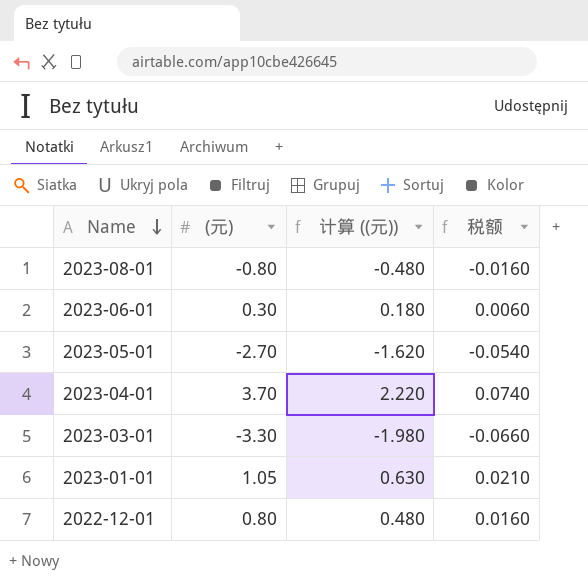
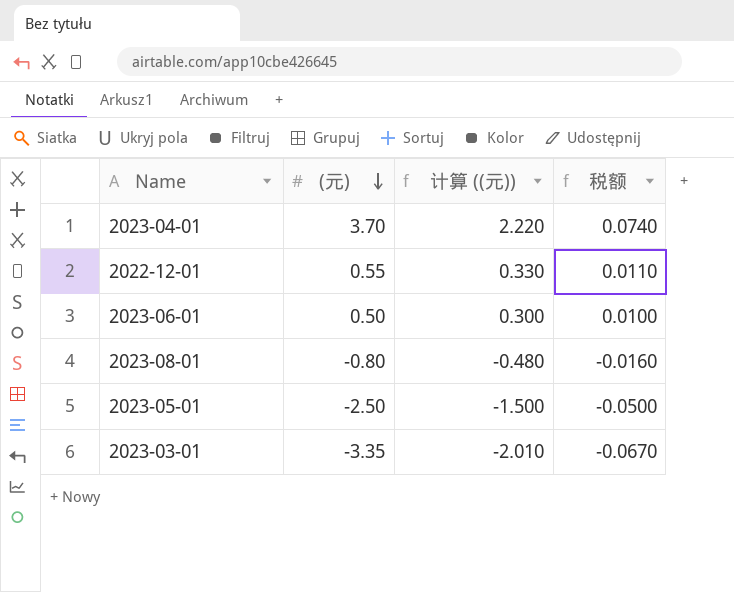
row order: Name descending -> (元) descending
row 2023-01-01: 1.05 | 0.630 | 0.0210 -> none
2022-12-01 | (元): 0.80 -> 0.55
2022-12-01 | 计算 ((元)): 0.480 -> 0.330
2022-12-01 | 税额: 0.0160 -> 0.0110
2023-06-01 | (元): 0.30 -> 0.50
2023-06-01 | 计算 ((元)): 0.180 -> 0.300
2023-06-01 | 税额: 0.0060 -> 0.0100
2023-05-01 | (元): -2.70 -> -2.50
2023-05-01 | 计算 ((元)): -1.620 -> -1.500
2023-05-01 | 税额: -0.0540 -> -0.0500
2023-03-01 | (元): -3.30 -> -3.35
2023-03-01 | 计算 ((元)): -1.980 -> -2.010
2023-03-01 | 税额: -0.0660 -> -0.0670

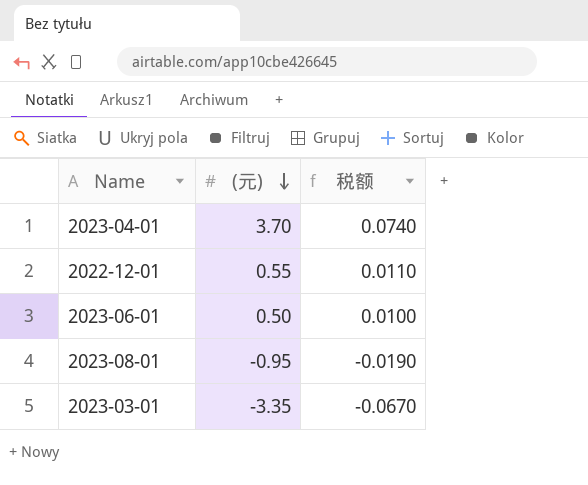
column 计算 ((元)) | formula: [(元)] * 0.6 -> none
row 2023-05-01: -2.50 | -1.500 | -0.0500 -> none
2023-08-01 | (元): -0.80 -> -0.95
2023-08-01 | 税额: -0.0160 -> -0.0190

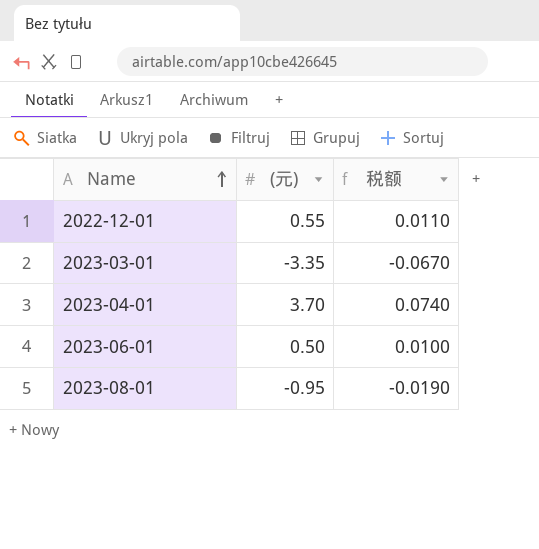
row order: (元) descending -> Name ascending

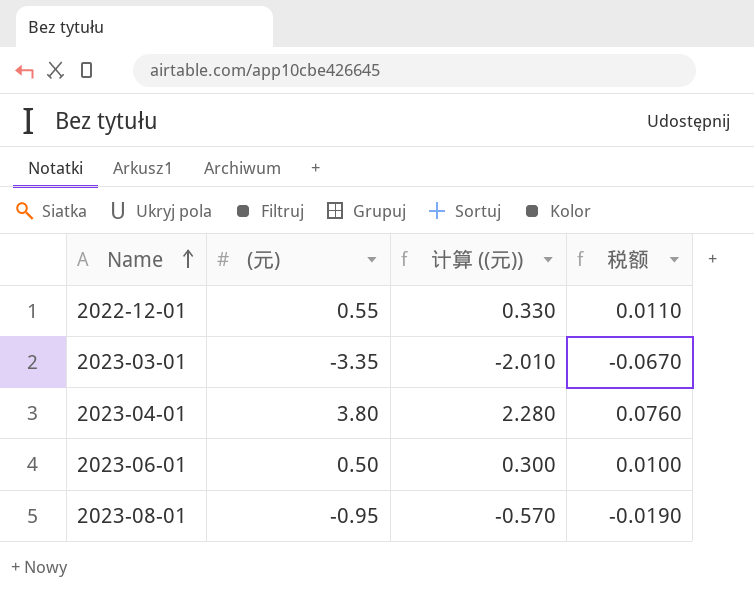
column 计算 ((元)) | formula: none -> [(元)] * 0.6
2023-04-01 | (元): 3.70 -> 3.80
2023-04-01 | 税额: 0.0740 -> 0.0760

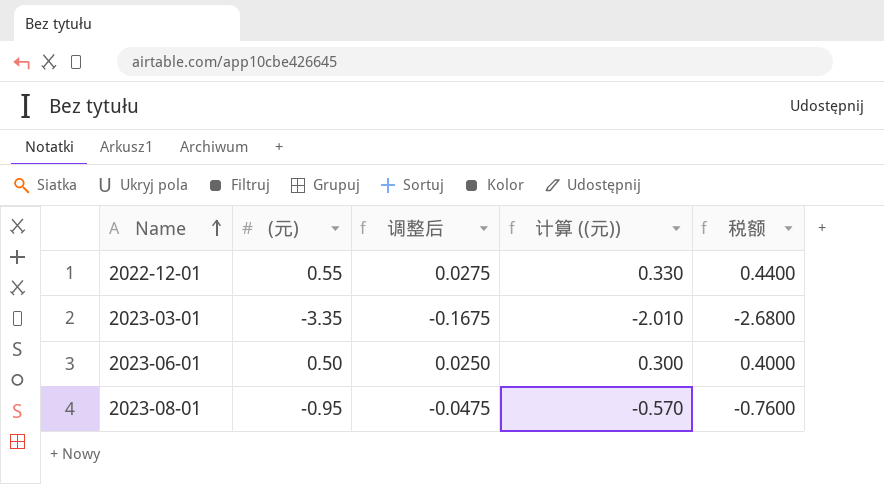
column 调整后 | formula: none -> [(元)] * 0.05
column 税额 | formula: [(元)] * 0.02 -> [(元)] * 0.8
row 2023-04-01: 3.80 | 2.280 | 0.0760 -> none

